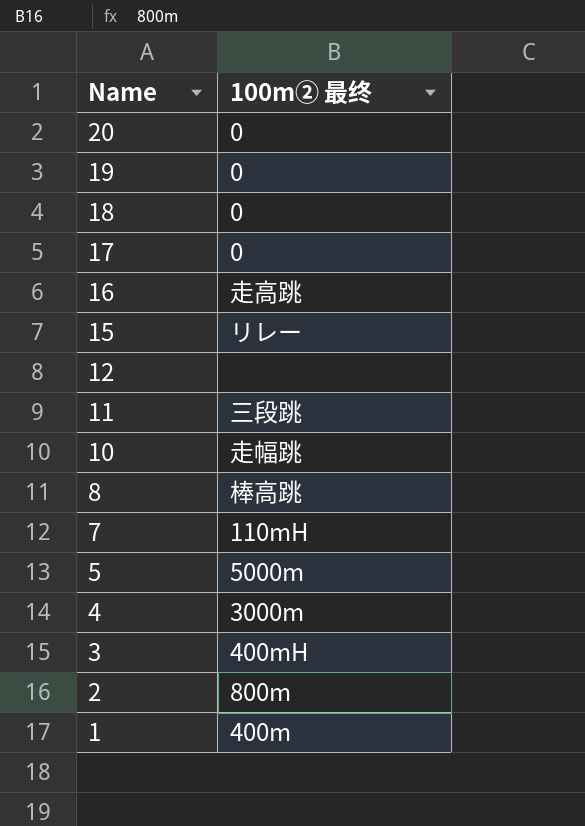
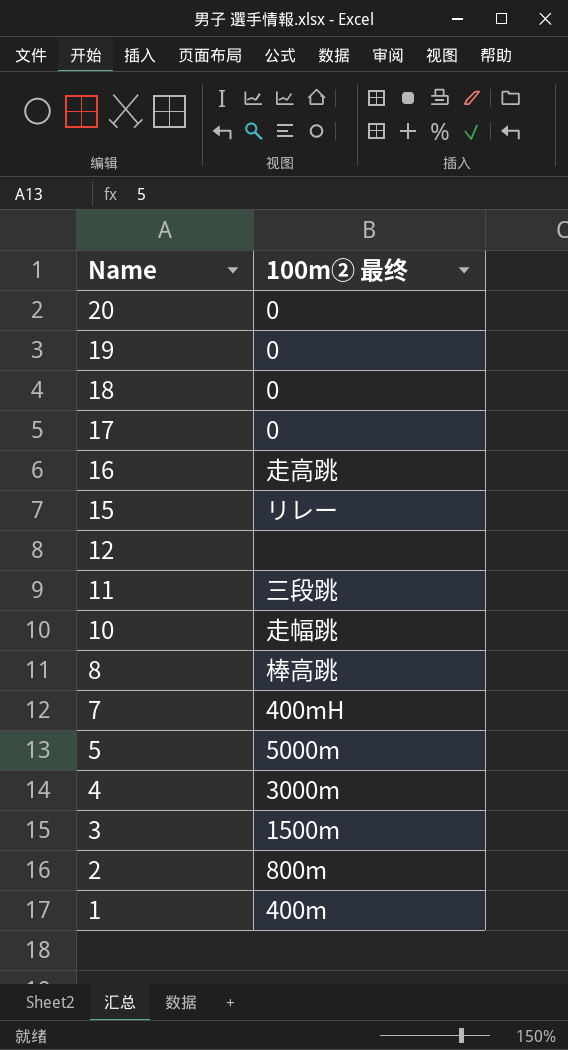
7 | 100m② 最终: 110mH -> 400mH
3 | 100m② 最终: 400mH -> 1500m

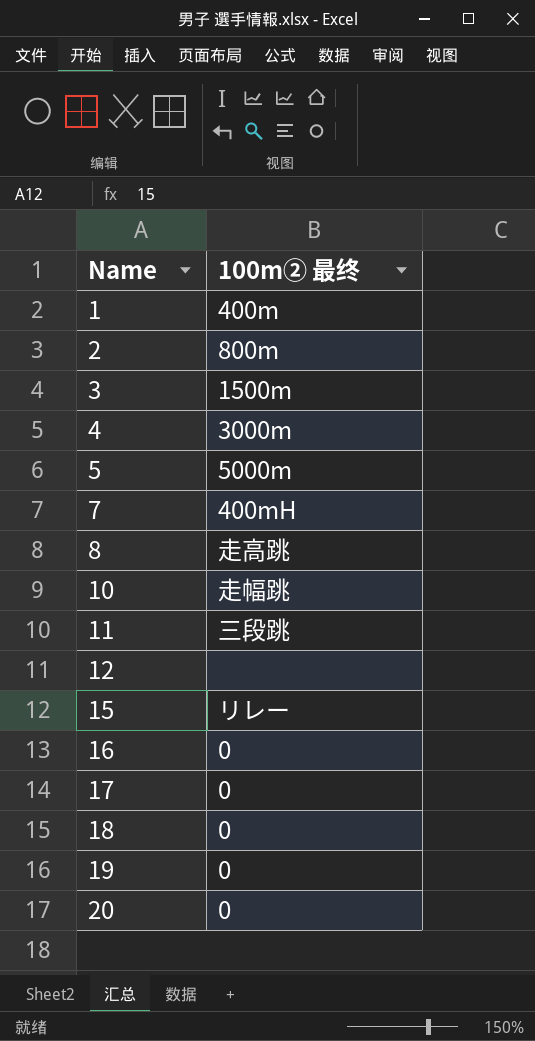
row order: Name descending -> Name ascending
8 | 100m② 最终: 棒高跳 -> 走高跳
16 | 100m② 最终: 走高跳 -> 0

